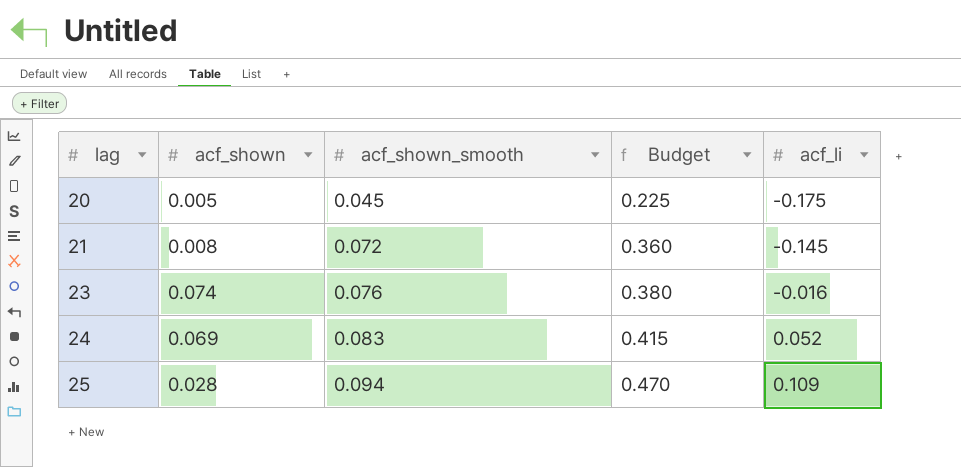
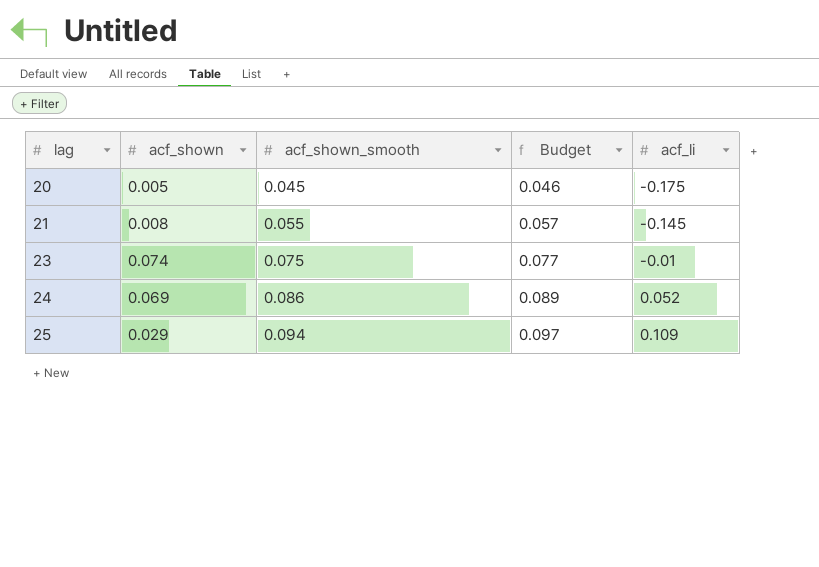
column Budget | formula: [acf_shown_smooth] * 5 -> [acf_shown_smooth] * 1.03
21 | acf_shown_smooth: 0.072 -> 0.055
23 | acf_shown_smooth: 0.076 -> 0.075
23 | acf_li: -0.016 -> -0.01
24 | acf_shown_smooth: 0.083 -> 0.086
25 | acf_shown: 0.028 -> 0.029

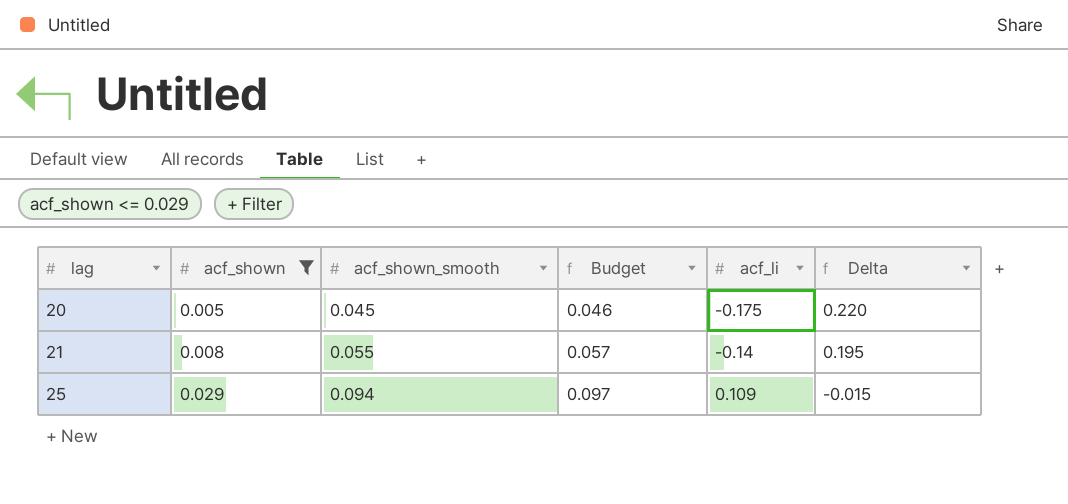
filter: none -> acf_shown <= 0.029
column Delta | formula: none -> [acf_shown_smooth] - [acf_li]
21 | acf_li: -0.145 -> -0.14

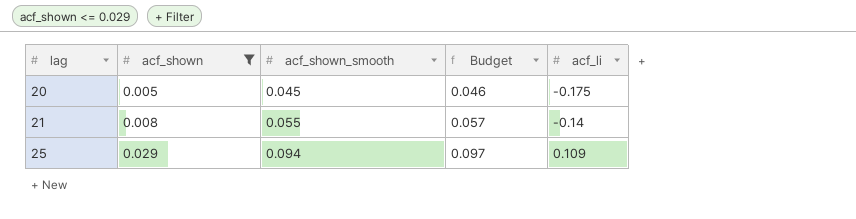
column Delta | formula: [acf_shown_smooth] - [acf_li] -> none

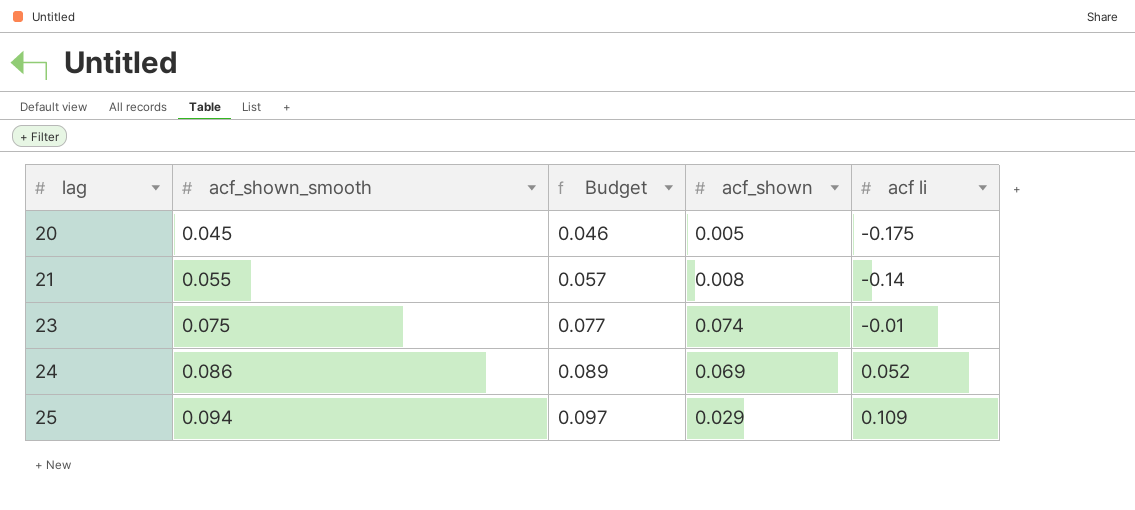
filter: acf_shown <= 0.029 -> none
column acf_shown | position: 2 -> 4
column name: acf_li -> acf li

